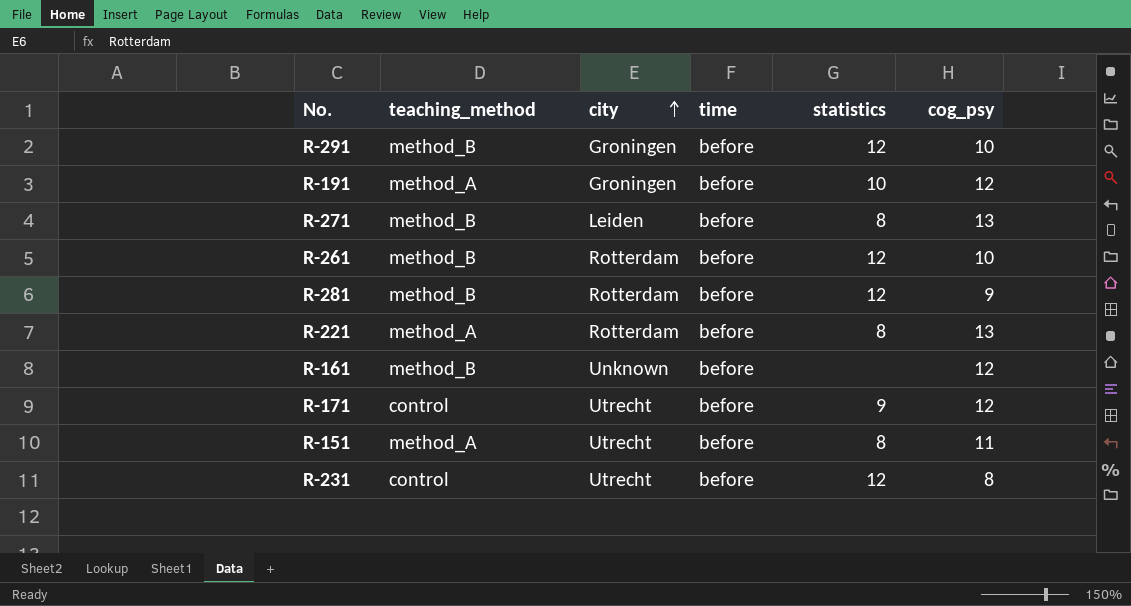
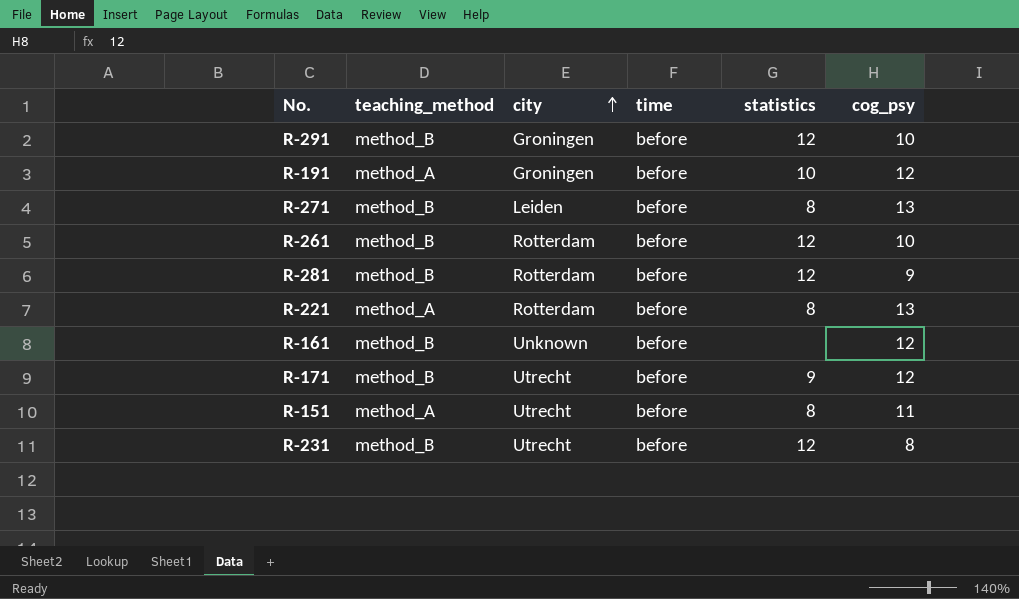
R-171 | teaching_method: control -> method_B
R-231 | teaching_method: control -> method_B

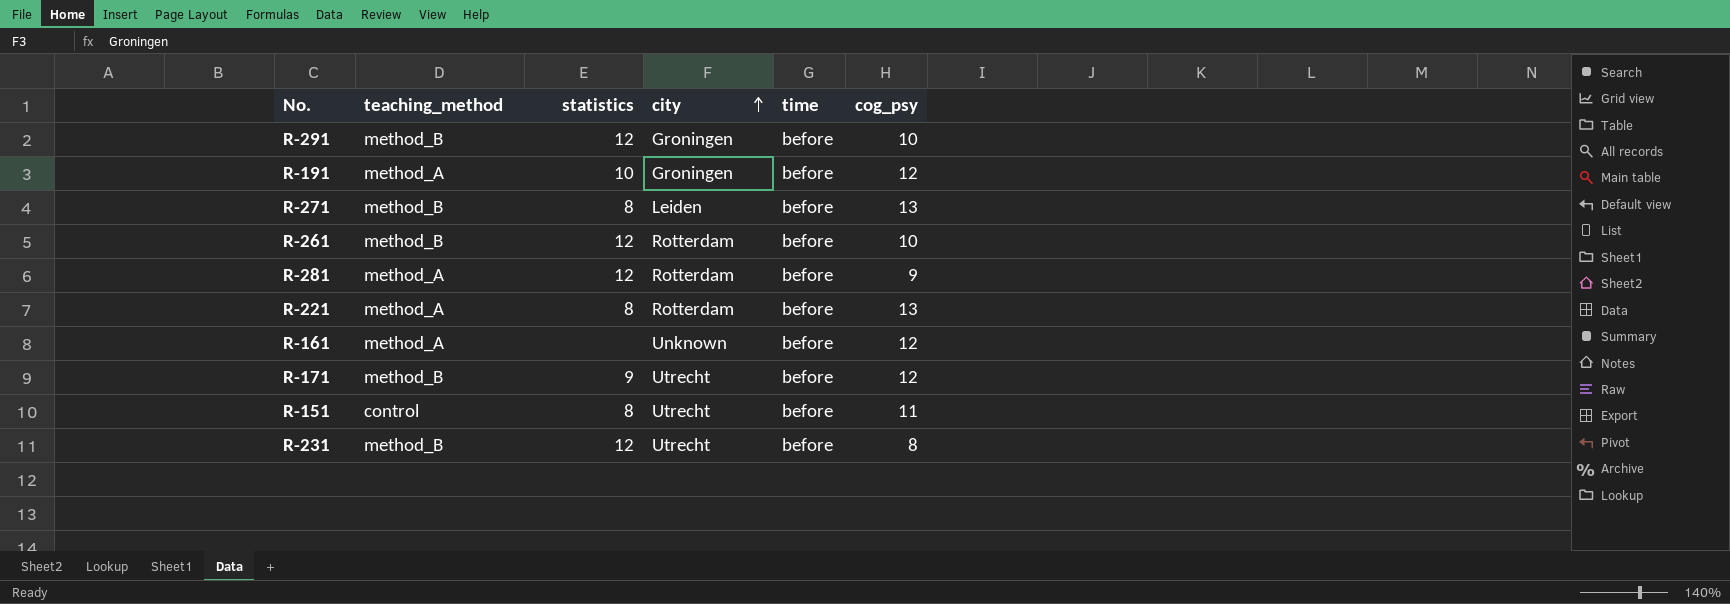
column statistics | position: 5 -> 3
R-281 | teaching_method: method_B -> method_A
R-161 | teaching_method: method_B -> method_A
R-151 | teaching_method: method_A -> control

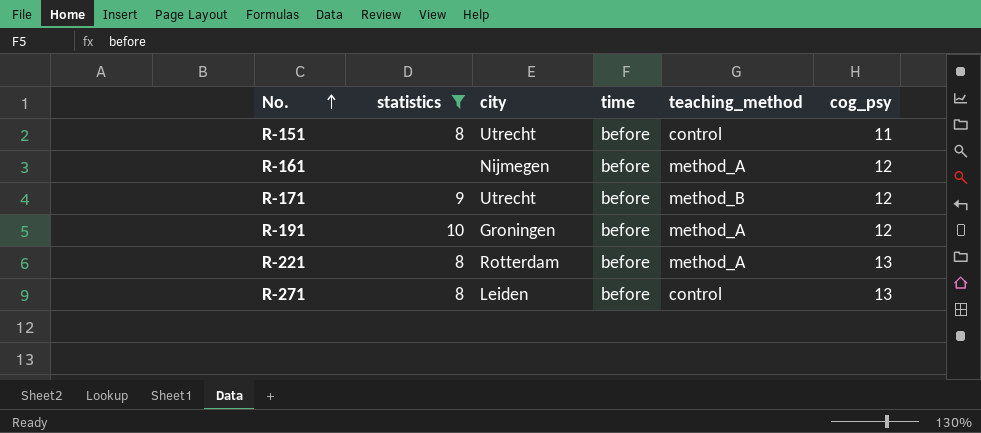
filter: none -> statistics != 12
row order: city ascending -> No. ascending
column teaching_method | position: 2 -> 5
R-161 | city: Unknown -> Nijmegen
R-271 | teaching_method: method_B -> control

